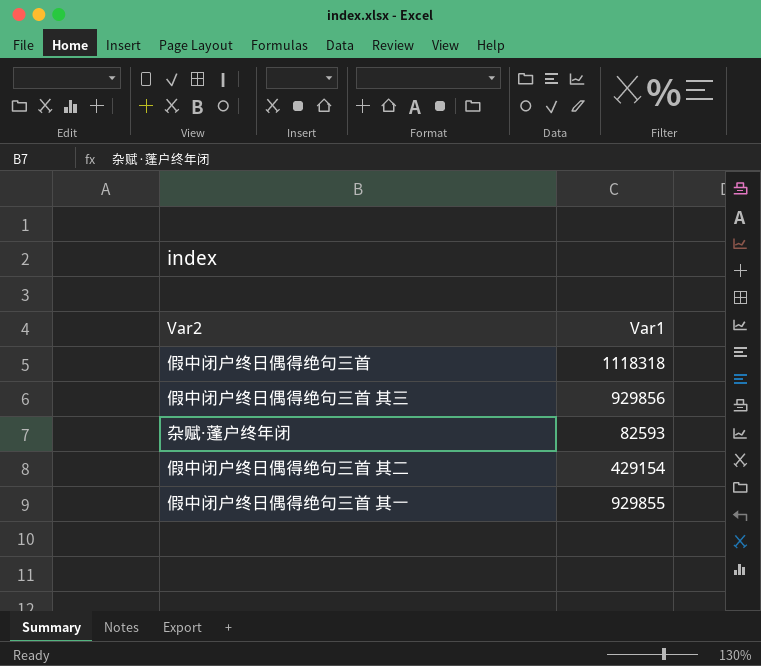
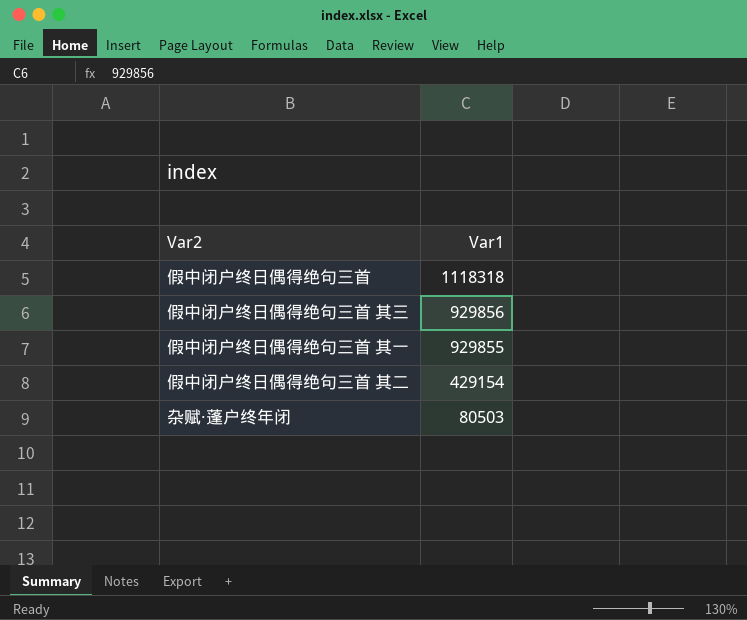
row order: none -> Var1 descending
杂赋·蓬户终年闭 | Var1: 82593 -> 80503

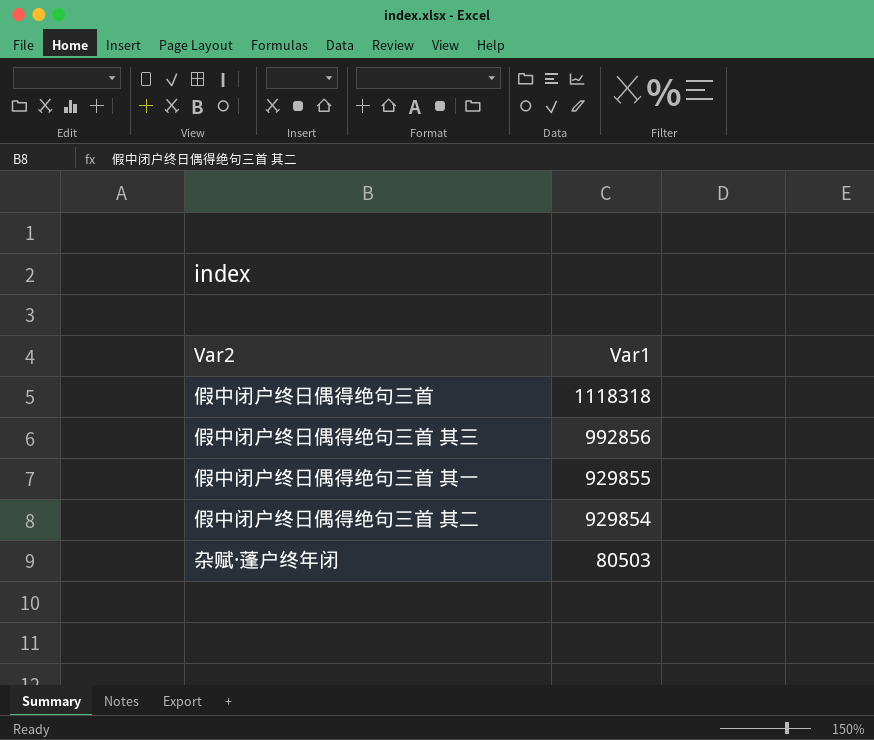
假中闭户终日偶得绝句三首 其三 | Var1: 929856 -> 992856
假中闭户终日偶得绝句三首 其二 | Var1: 429154 -> 929854

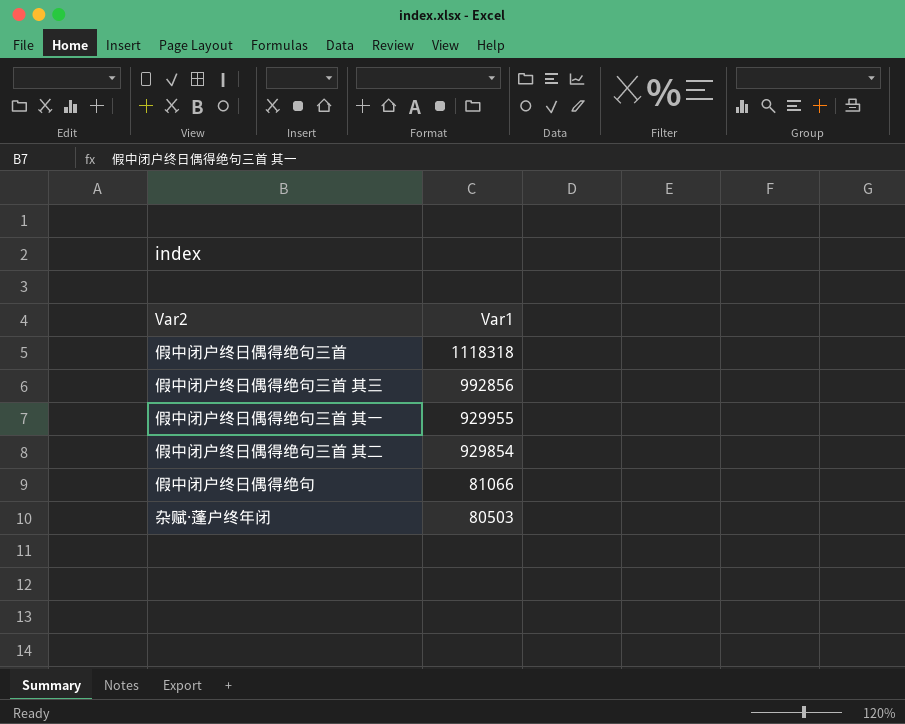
假中闭户终日偶得绝句三首 其一 | Var1: 929855 -> 929955
row 假中闭户终日偶得绝句: none -> 81066

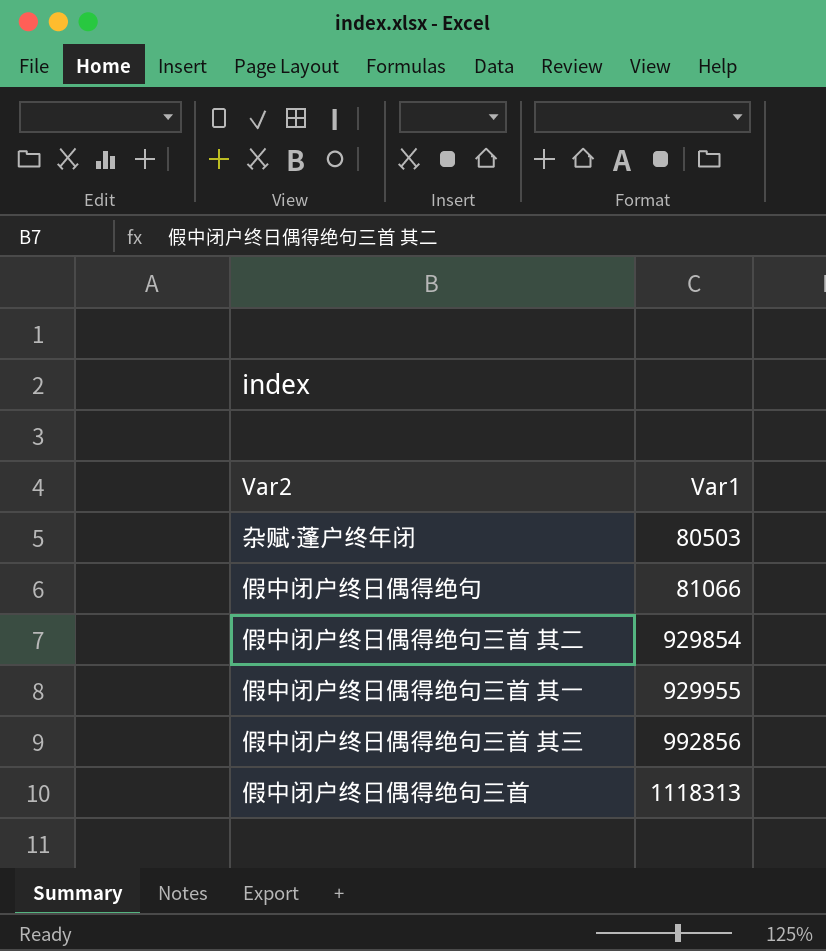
row order: Var1 descending -> Var1 ascending
假中闭户终日偶得绝句三首 | Var1: 1118318 -> 1118313

